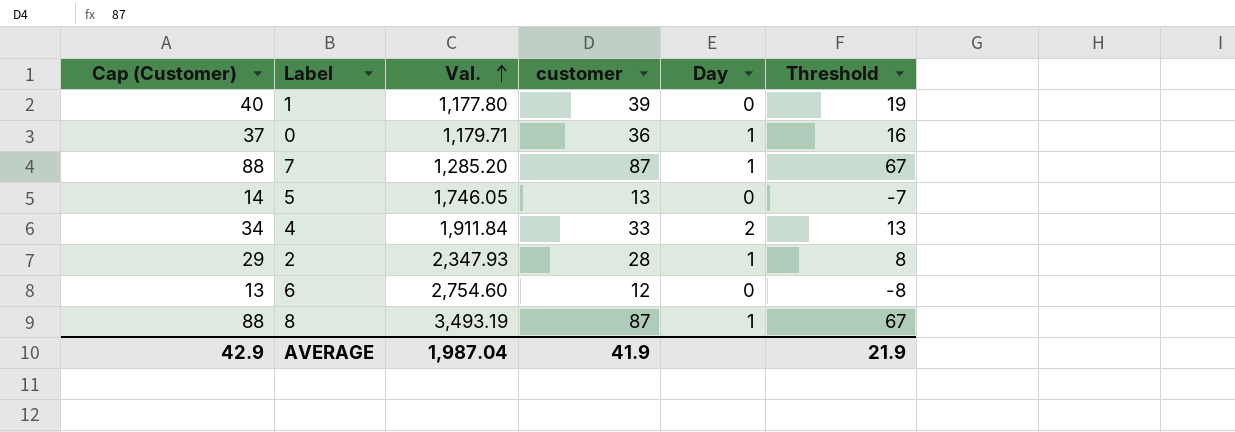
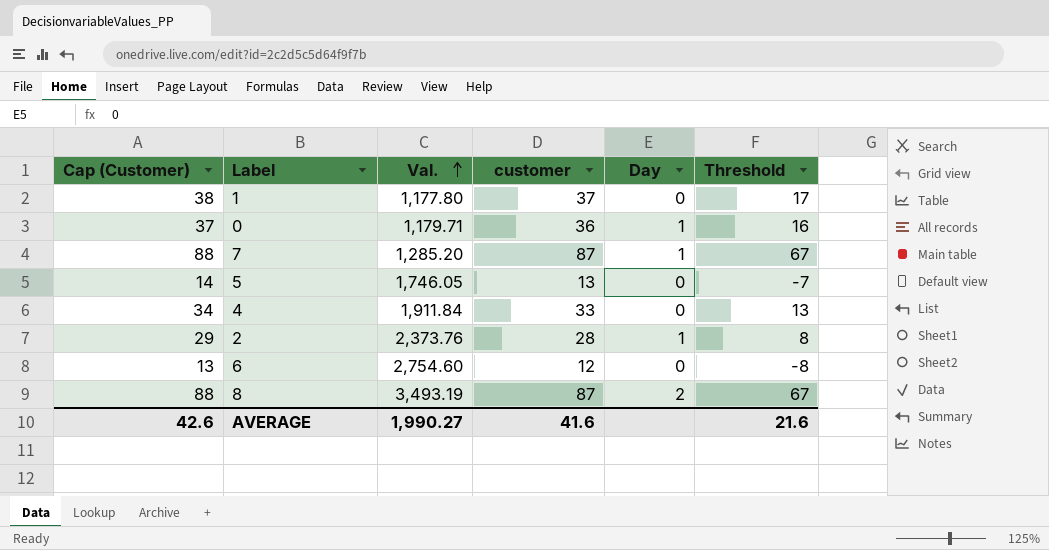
1 | Cap (Customer): 40 -> 38
1 | customer: 39 -> 37
1 | Threshold: 19 -> 17
4 | Day: 2 -> 0
2 | Val.: 2,347.93 -> 2,373.76
8 | Day: 1 -> 2
AVERAGE | Cap (Customer): 42.9 -> 42.6
AVERAGE | Val.: 1,987.04 -> 1,990.27
AVERAGE | customer: 41.9 -> 41.6
AVERAGE | Threshold: 21.9 -> 21.6

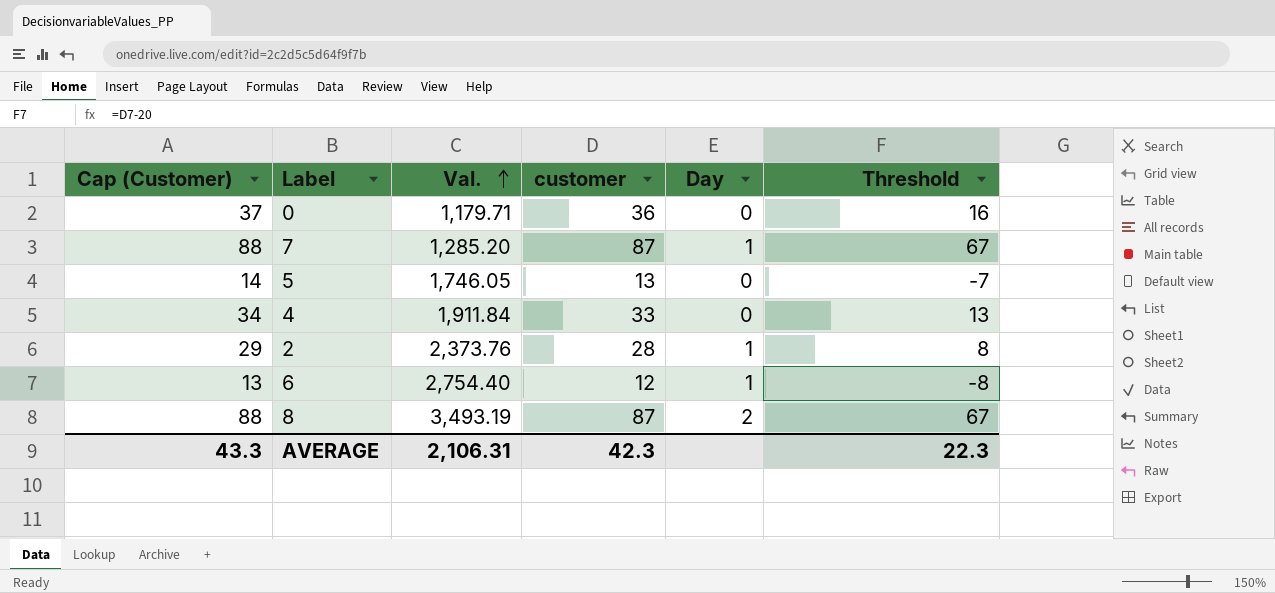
row 1: 38 | 1,177.80 | 37 | 0 | 17 -> none
0 | Day: 1 -> 0
6 | Val.: 2,754.60 -> 2,754.40
6 | Day: 0 -> 1
AVERAGE | Cap (Customer): 42.6 -> 43.3
AVERAGE | Val.: 1,990.27 -> 2,106.31
AVERAGE | customer: 41.6 -> 42.3
AVERAGE | Threshold: 21.6 -> 22.3

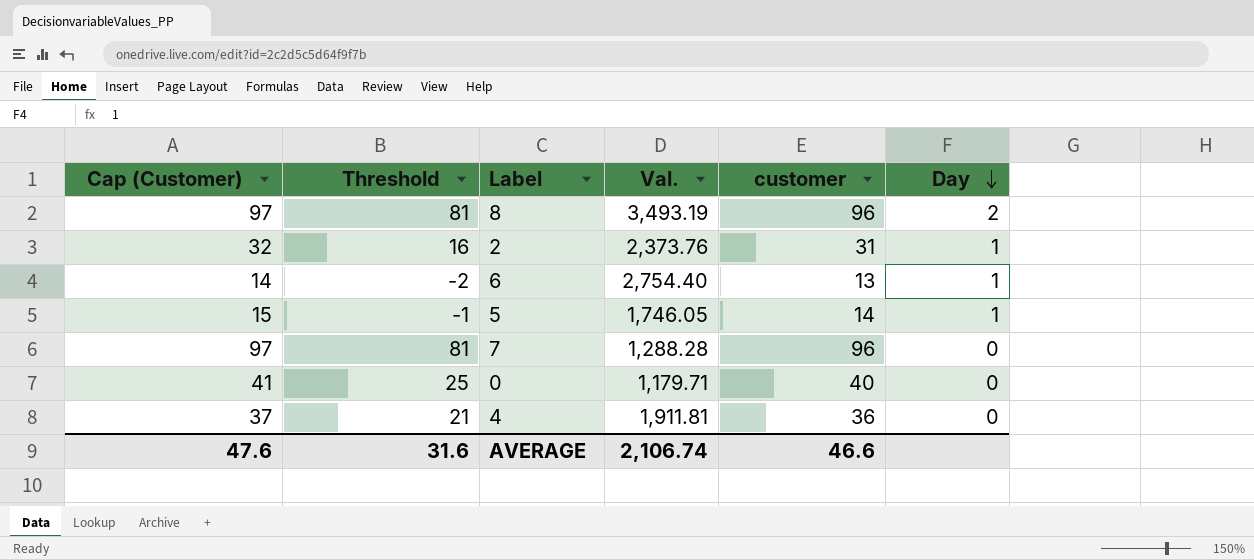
row order: Val. ascending -> Day descending
column Threshold | formula: [customer] - 20 -> [customer] - 15
column Threshold | position: 6 -> 2
8 | Cap (Customer): 88 -> 97
8 | customer: 87 -> 96
2 | Cap (Customer): 29 -> 32
2 | customer: 28 -> 31
6 | Cap (Customer): 13 -> 14
6 | customer: 12 -> 13
5 | Cap (Customer): 14 -> 15
5 | customer: 13 -> 14
5 | Day: 0 -> 1
7 | Cap (Customer): 88 -> 97
7 | Val.: 1,285.20 -> 1,288.28
7 | customer: 87 -> 96
7 | Day: 1 -> 0
0 | Cap (Customer): 37 -> 41
0 | customer: 36 -> 40
4 | Cap (Customer): 34 -> 37
4 | Val.: 1,911.84 -> 1,911.81
4 | customer: 33 -> 36
AVERAGE | Cap (Customer): 43.3 -> 47.6
AVERAGE | Threshold: 22.3 -> 31.6
AVERAGE | Val.: 2,106.31 -> 2,106.74
AVERAGE | customer: 42.3 -> 46.6

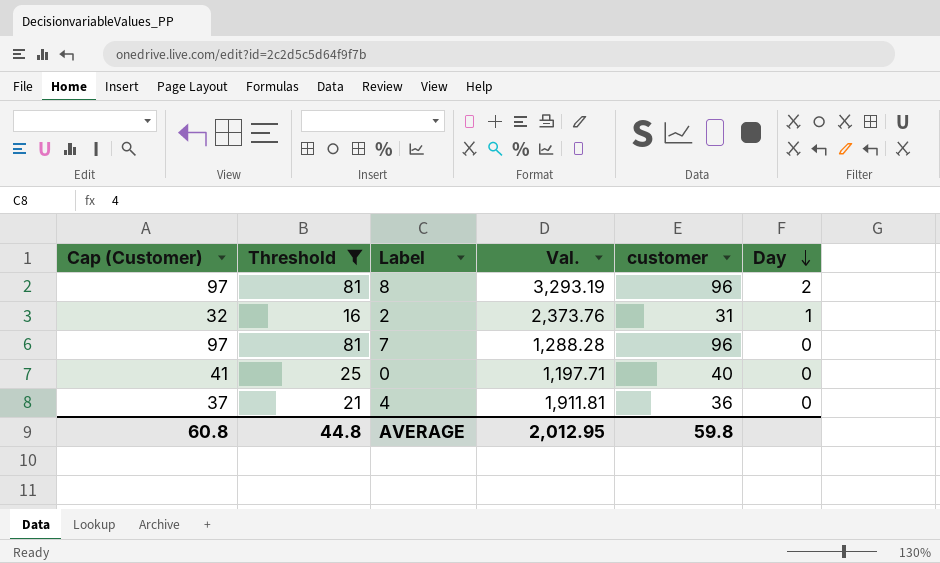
filter: none -> Threshold >= 16
8 | Val.: 3,493.19 -> 3,293.19
0 | Val.: 1,179.71 -> 1,197.71
AVERAGE | Cap (Customer): 47.6 -> 60.8
AVERAGE | Threshold: 31.6 -> 44.8
AVERAGE | Val.: 2,106.74 -> 2,012.95
AVERAGE | customer: 46.6 -> 59.8

